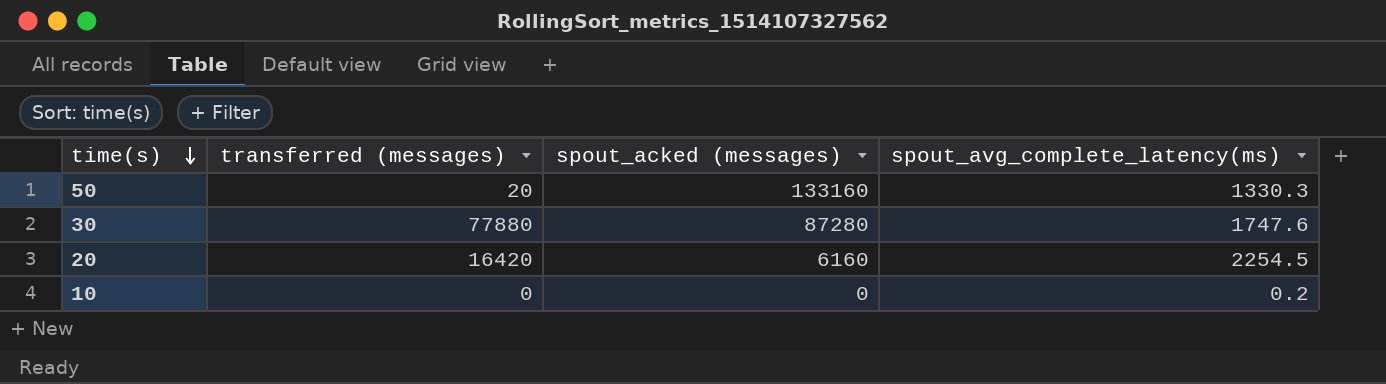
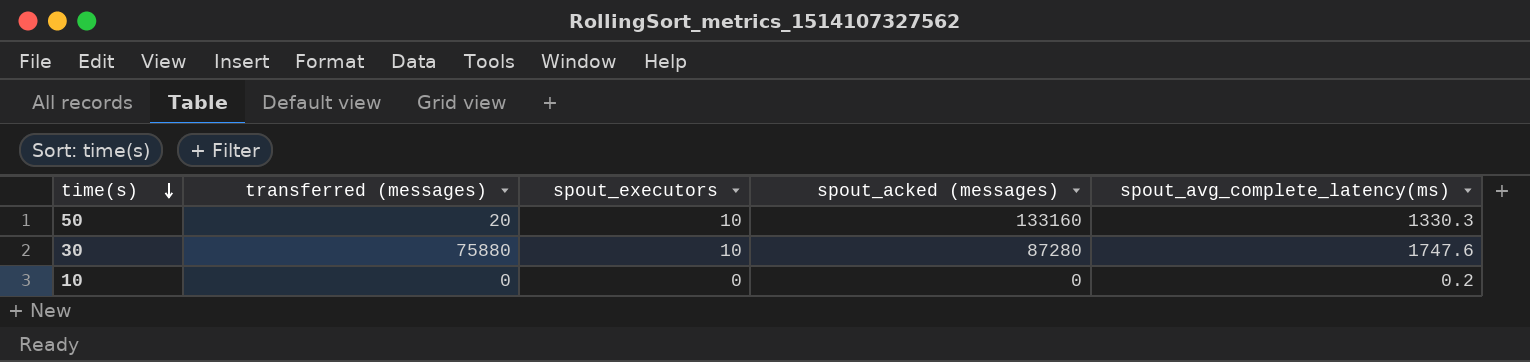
column spout_executors | position: none -> 3
row 20: 16420 | 6160 | 2254.5 -> none
30 | transferred (messages): 77880 -> 75880

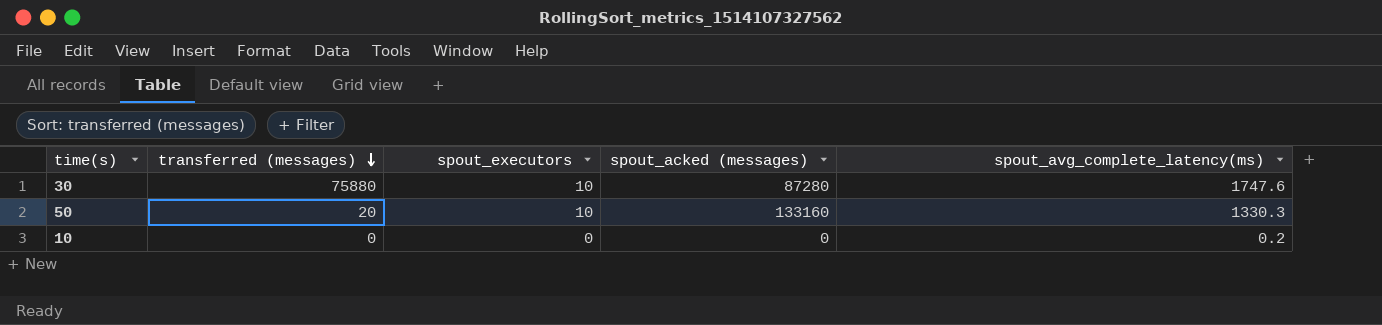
row order: time(s) descending -> transferred (messages) descending

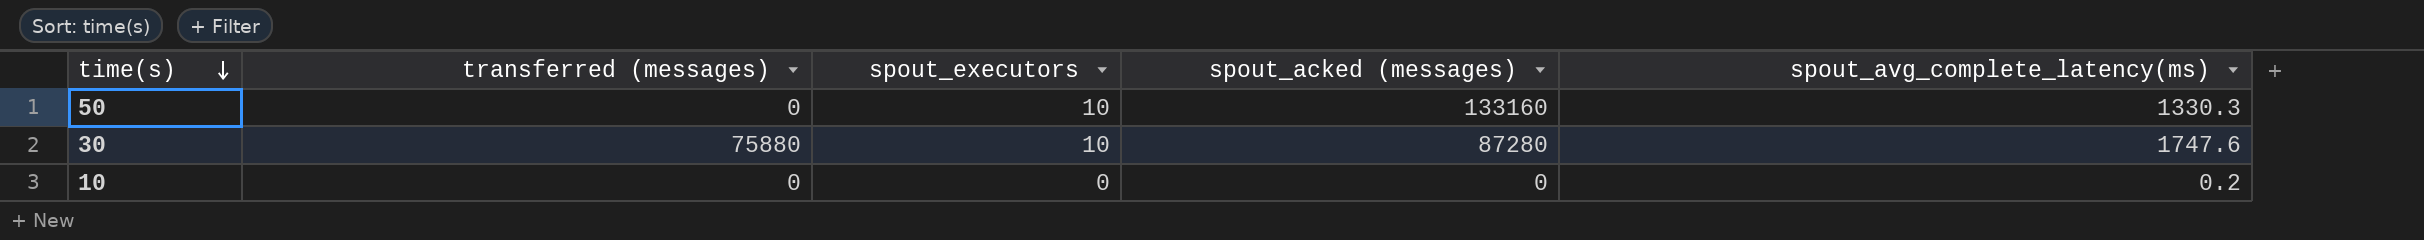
row order: transferred (messages) descending -> time(s) descending
50 | transferred (messages): 20 -> 0

